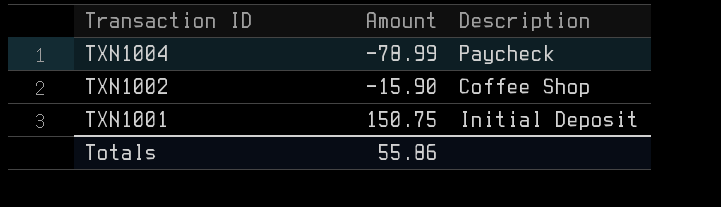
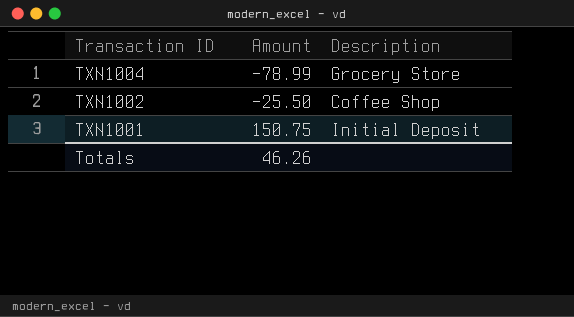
TXN1004 | Description: Paycheck -> Grocery Store
TXN1002 | Amount: -15.90 -> -25.50
Totals | Amount: 55.86 -> 46.26

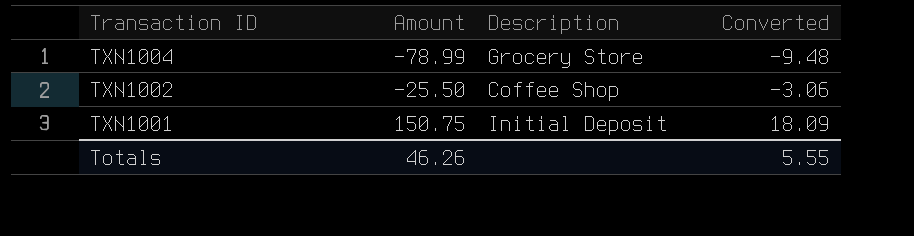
column Converted | formula: none -> [Amount] * 0.12

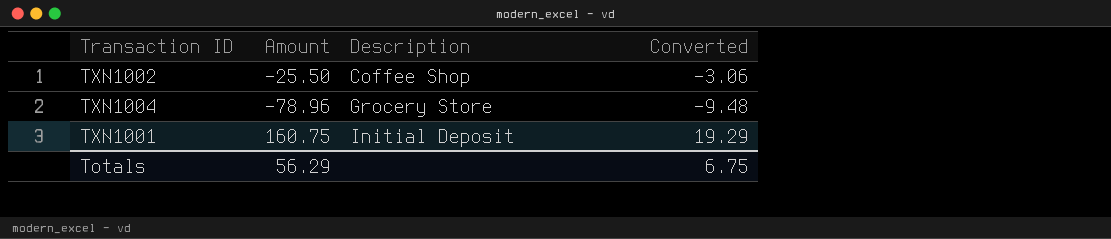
row order: Transaction ID descending -> Description ascending
TXN1004 | Amount: -78.99 -> -78.96
TXN1001 | Amount: 150.75 -> 160.75
TXN1001 | Converted: 18.09 -> 19.29
Totals | Amount: 46.26 -> 56.29
Totals | Converted: 5.55 -> 6.75

